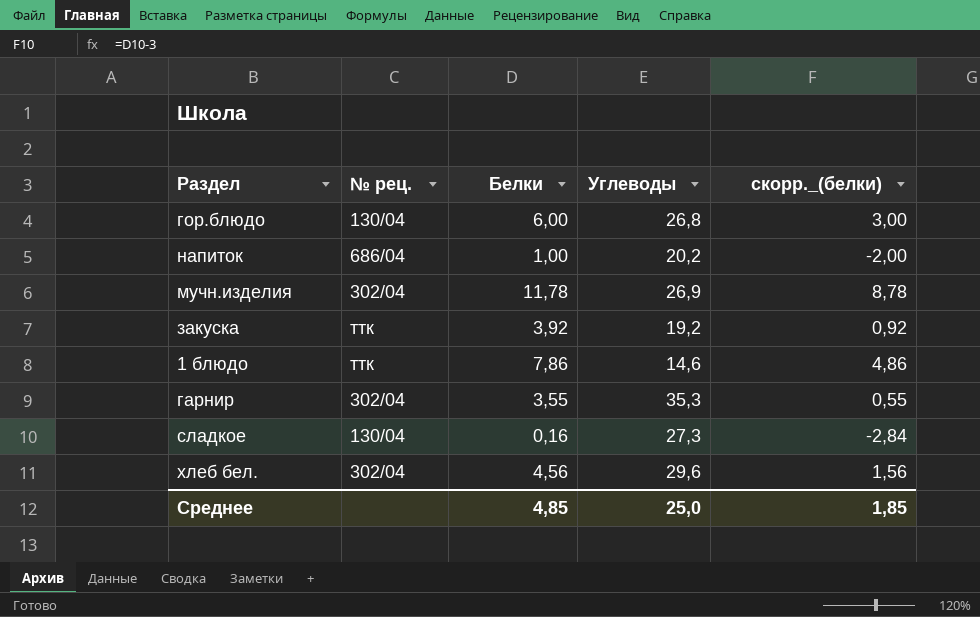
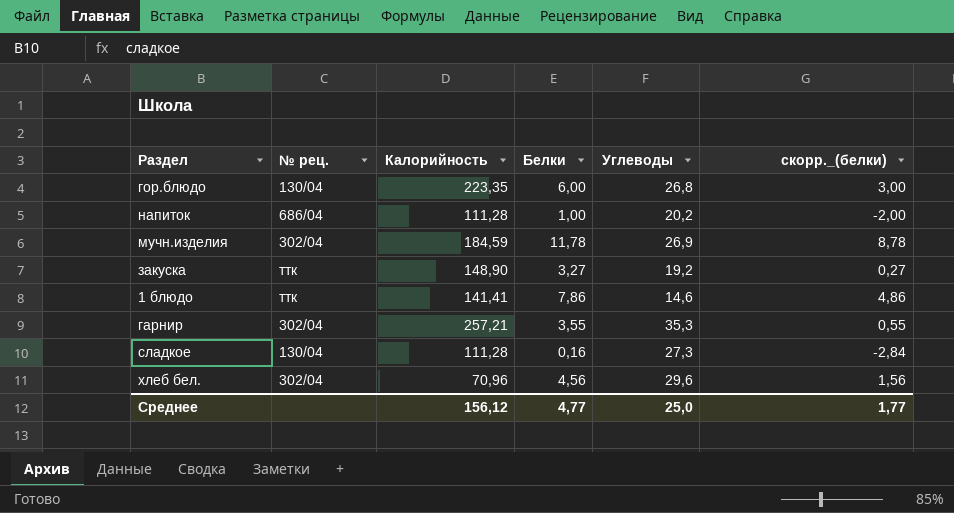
column Калорийность | position: none -> 3
закуска | Белки: 3,92 -> 3,27
закуска | скорр._(белки): 0,92 -> 0,27
Среднее | Белки: 4,85 -> 4,77
Среднее | скорр._(белки): 1,85 -> 1,77

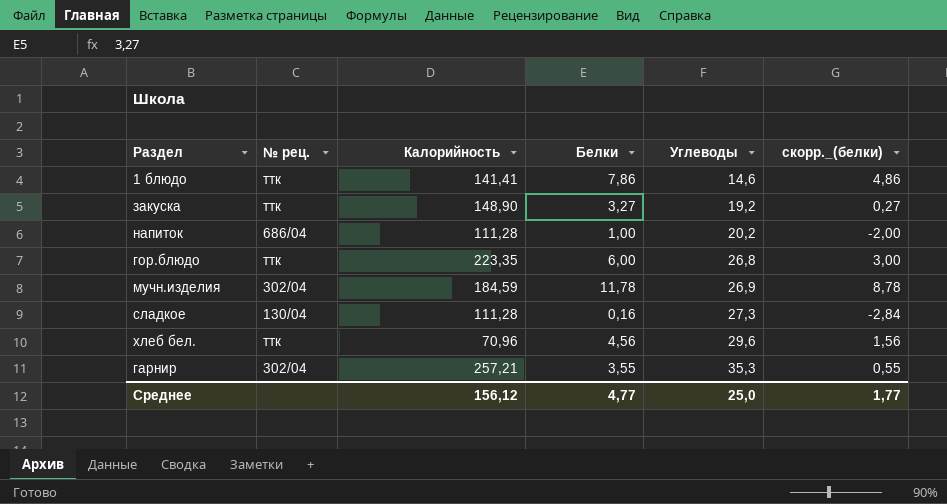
row order: none -> Углеводы ascending
гор.блюдо | № рец.: 130/04 -> ттк
хлеб бел. | № рец.: 302/04 -> ттк

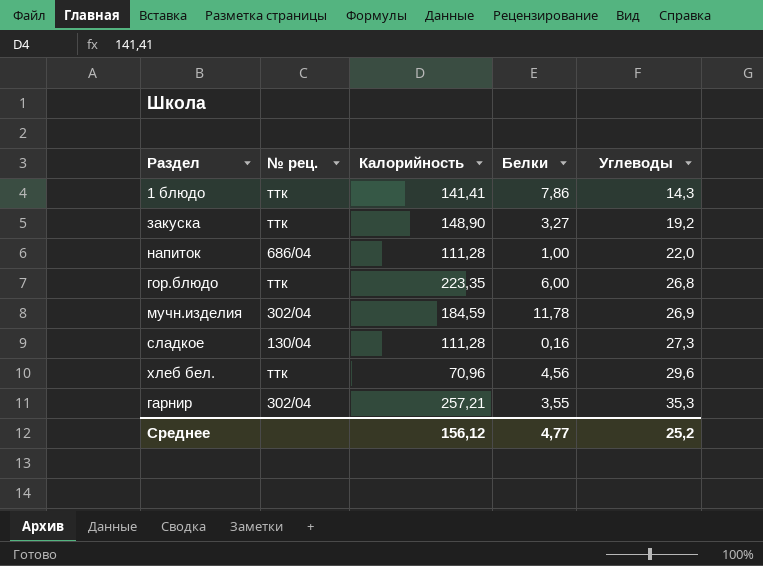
column скорр._(белки) | formula: [Белки] - 3 -> none
1 блюдо | Углеводы: 14,6 -> 14,3
напиток | Углеводы: 20,2 -> 22,0
Среднее | Углеводы: 25,0 -> 25,2

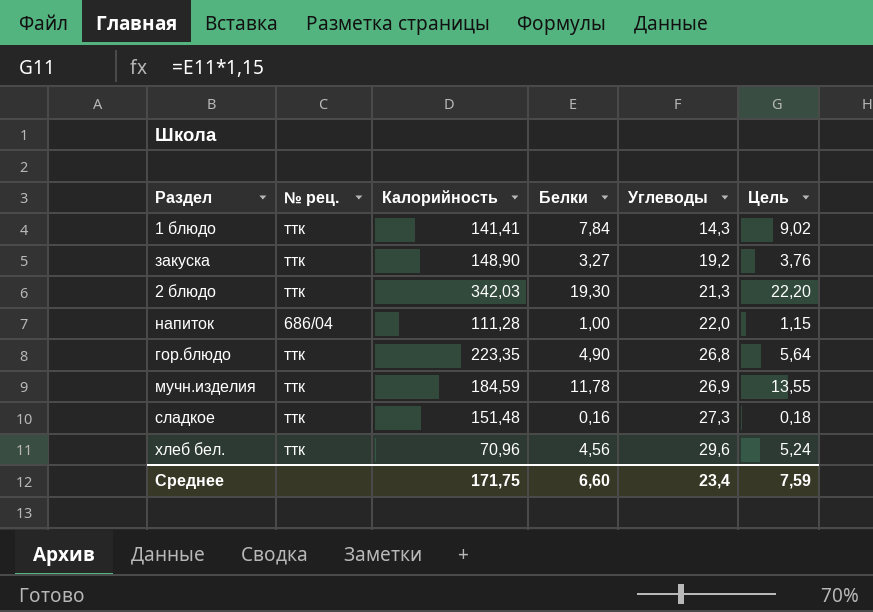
column Цель | formula: none -> [Белки] * 1,15
row гарнир: 302/04 | 257,21 | 3,55 | 35,3 -> none
1 блюдо | Белки: 7,86 -> 7,84
row 2 блюдо: none -> ттк | 342,03 | 19,30 | 21,3 | 22,20
гор.блюдо | Белки: 6,00 -> 4,90
мучн.изделия | № рец.: 302/04 -> ттк
сладкое | № рец.: 130/04 -> ттк
сладкое | Калорийность: 111,28 -> 151,48
Среднее | Калорийность: 156,12 -> 171,75
Среднее | Белки: 4,77 -> 6,60
Среднее | Углеводы: 25,2 -> 23,4

